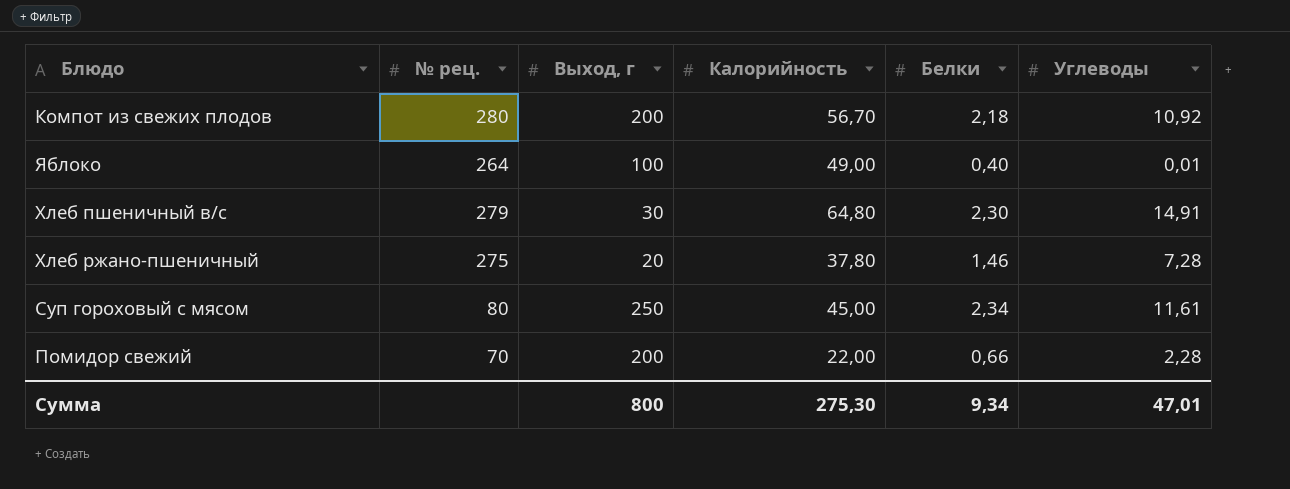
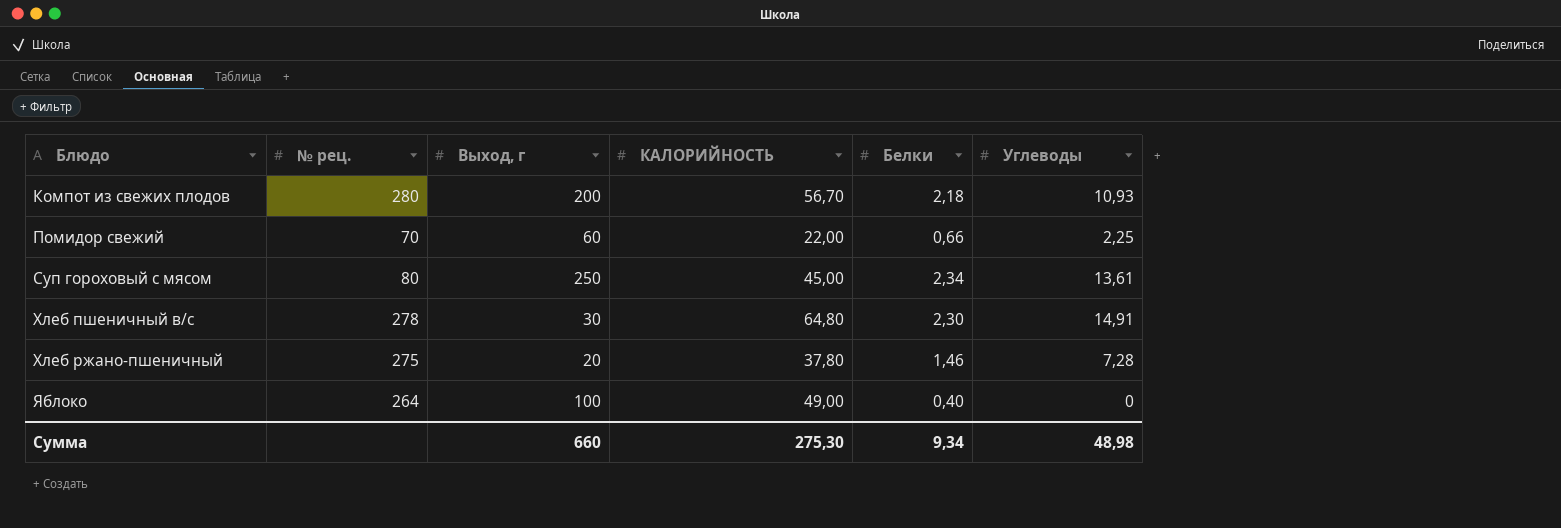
row order: none -> Блюдо ascending
column name: Калорийность -> КАЛОРИЙНОСТЬ
Компот из свежих плодов | Углеводы: 10,92 -> 10,93
Помидор свежий | Выход, г: 200 -> 60
Помидор свежий | Углеводы: 2,28 -> 2,25
Суп гороховый с мясом | Углеводы: 11,61 -> 13,61
Хлеб пшеничный в/с | № рец.: 279 -> 278
Яблоко | Углеводы: 0,01 -> 0
Сумма | Выход, г: 800 -> 660
Сумма | Углеводы: 47,01 -> 48,98

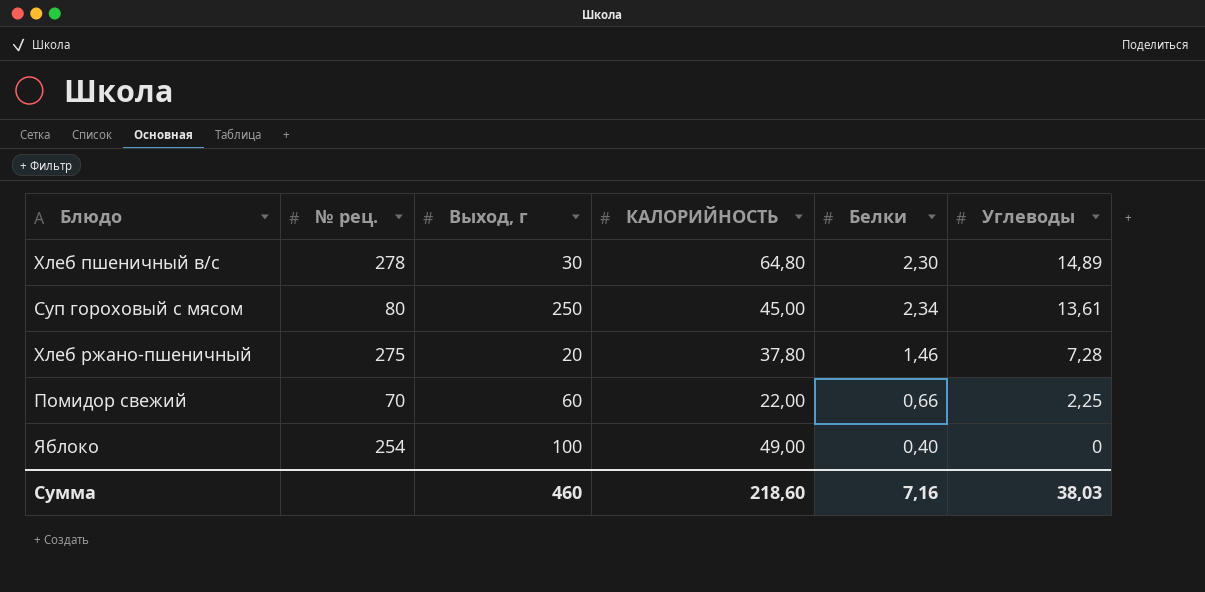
row order: Блюдо ascending -> Углеводы descending
row Компот из свежих плодов: 280 | 200 | 56,70 | 2,18 | 10,93 -> none
Хлеб пшеничный в/с | Углеводы: 14,91 -> 14,89
Яблоко | № рец.: 264 -> 254
Сумма | Выход, г: 660 -> 460
Сумма | КАЛОРИЙНОСТЬ: 275,30 -> 218,60
Сумма | Белки: 9,34 -> 7,16
Сумма | Углеводы: 48,98 -> 38,03

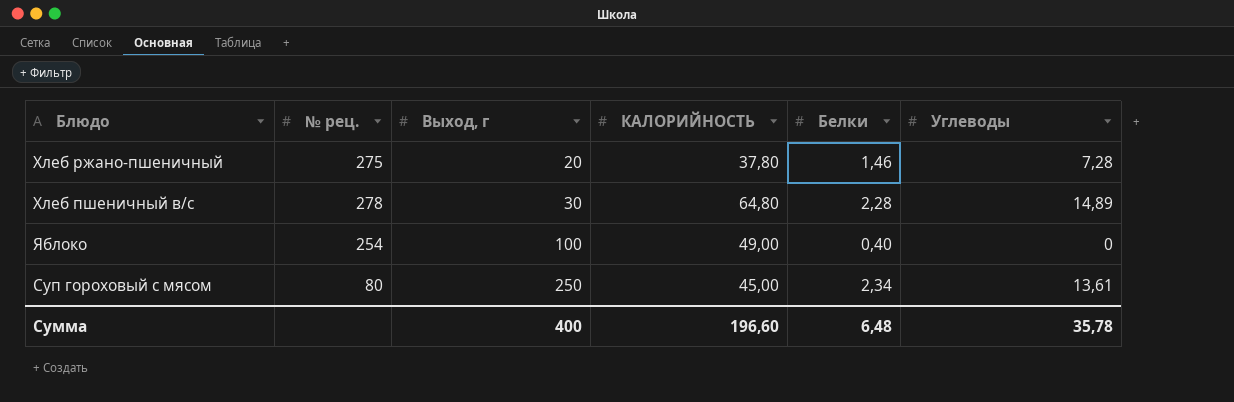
row order: Углеводы descending -> Выход, г ascending
row Помидор свежий: 70 | 60 | 22,00 | 0,66 | 2,25 -> none
Хлеб пшеничный в/с | Белки: 2,30 -> 2,28
Сумма | Выход, г: 460 -> 400
Сумма | КАЛОРИЙНОСТЬ: 218,60 -> 196,60
Сумма | Белки: 7,16 -> 6,48
Сумма | Углеводы: 38,03 -> 35,78

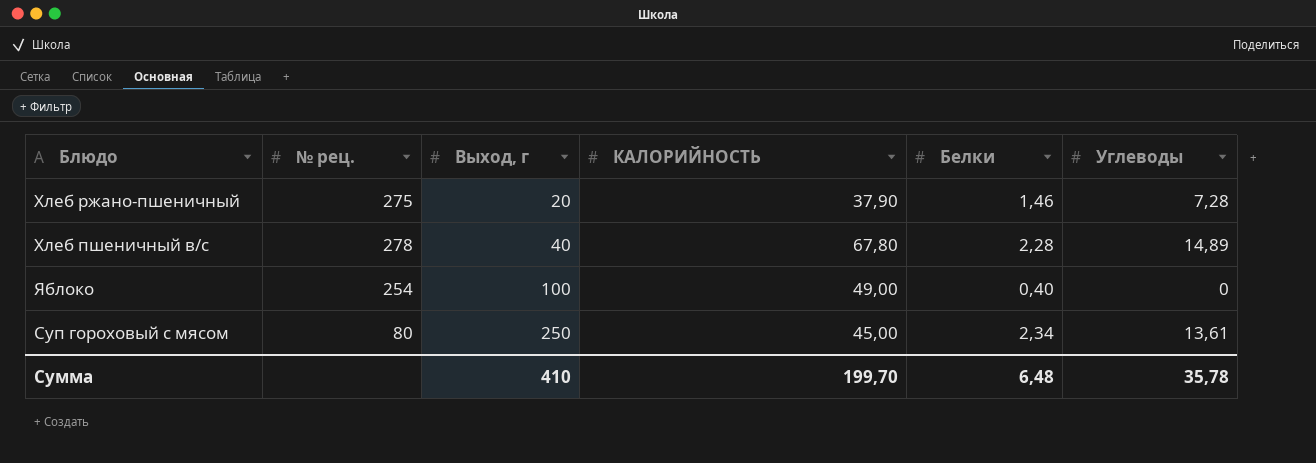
Хлеб ржано-пшеничный | КАЛОРИЙНОСТЬ: 37,80 -> 37,90
Хлеб пшеничный в/с | Выход, г: 30 -> 40
Хлеб пшеничный в/с | КАЛОРИЙНОСТЬ: 64,80 -> 67,80
Сумма | Выход, г: 400 -> 410
Сумма | КАЛОРИЙНОСТЬ: 196,60 -> 199,70

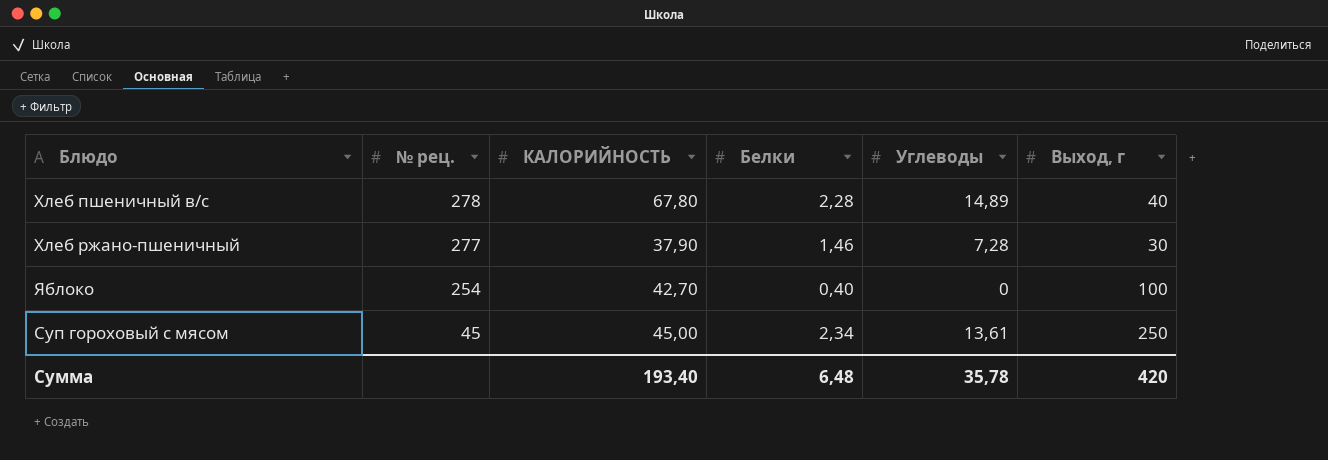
row order: Выход, г ascending -> № рец. descending
column Выход, г | position: 3 -> 6
Хлеб ржано-пшеничный | № рец.: 275 -> 277
Хлеб ржано-пшеничный | Выход, г: 20 -> 30
Яблоко | КАЛОРИЙНОСТЬ: 49,00 -> 42,70
Суп гороховый с мясом | № рец.: 80 -> 45
Сумма | КАЛОРИЙНОСТЬ: 199,70 -> 193,40
Сумма | Выход, г: 410 -> 420

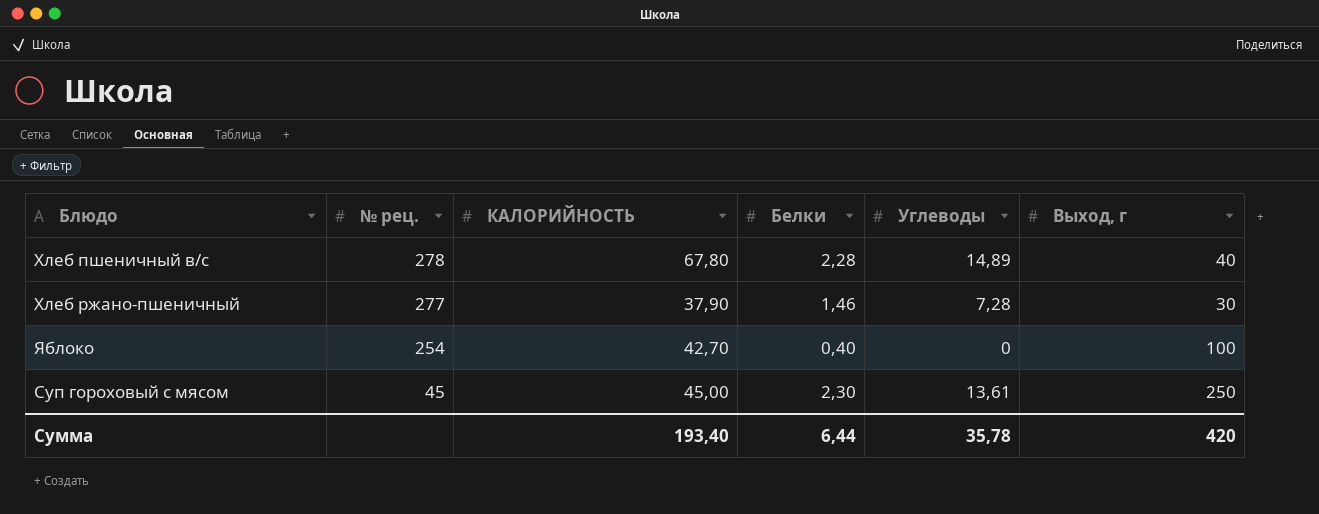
Суп гороховый с мясом | Белки: 2,34 -> 2,30
Сумма | Белки: 6,48 -> 6,44

